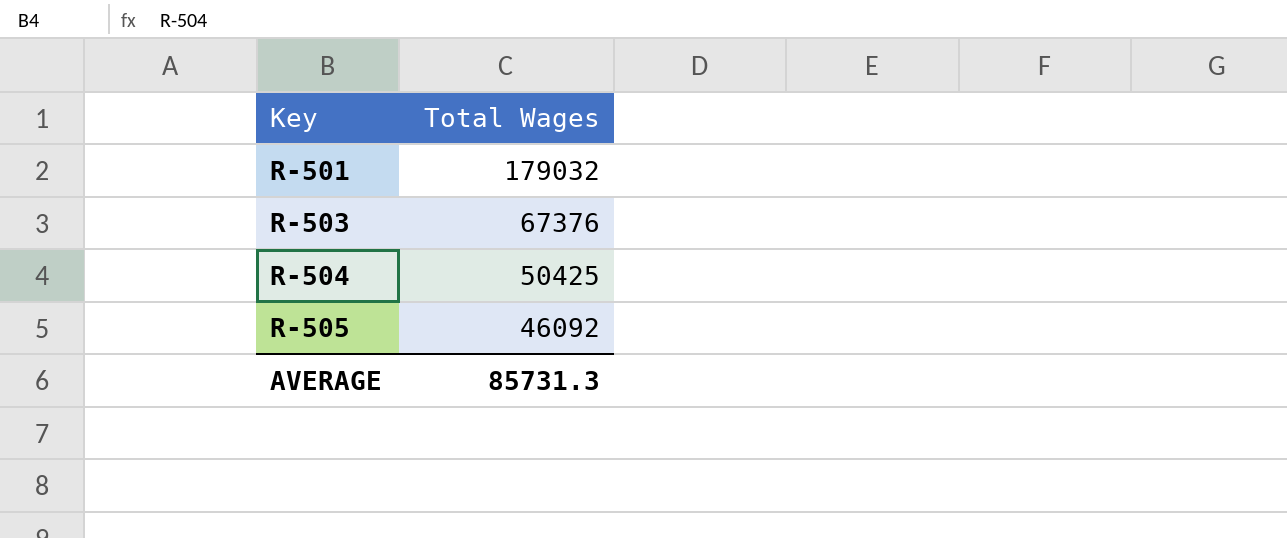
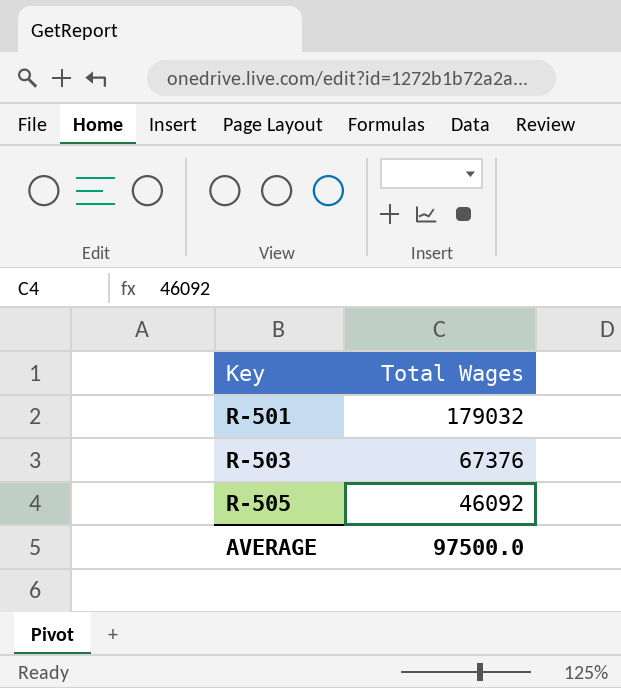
row R-504: 50425 -> none
AVERAGE | Total Wages: 85731.3 -> 97500.0

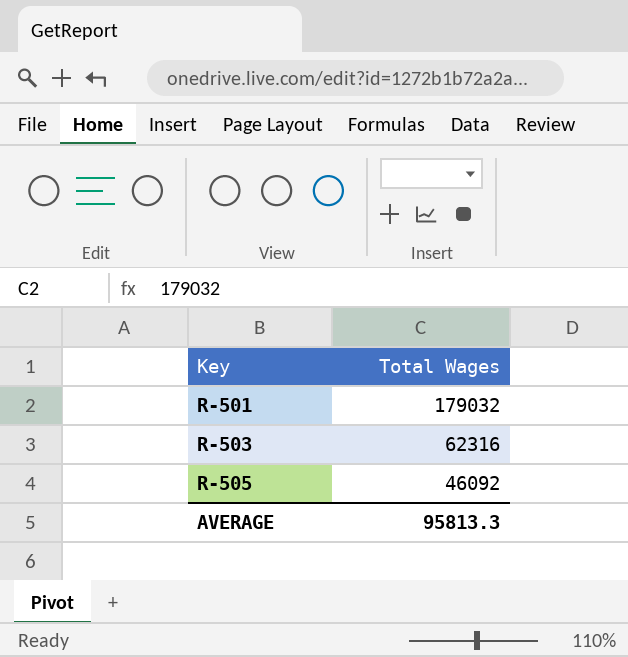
R-503 | Total Wages: 67376 -> 62316
AVERAGE | Total Wages: 97500.0 -> 95813.3

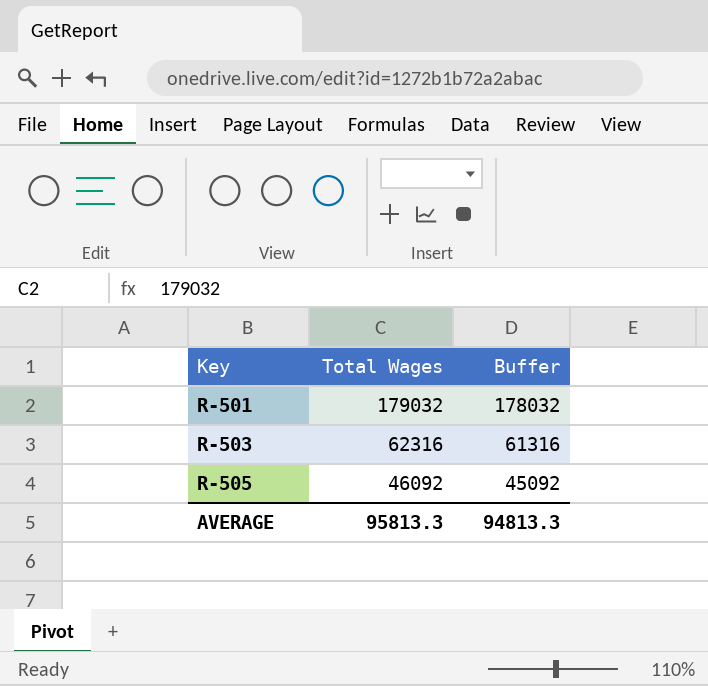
column Buffer | formula: none -> [Total Wages] - 1000

